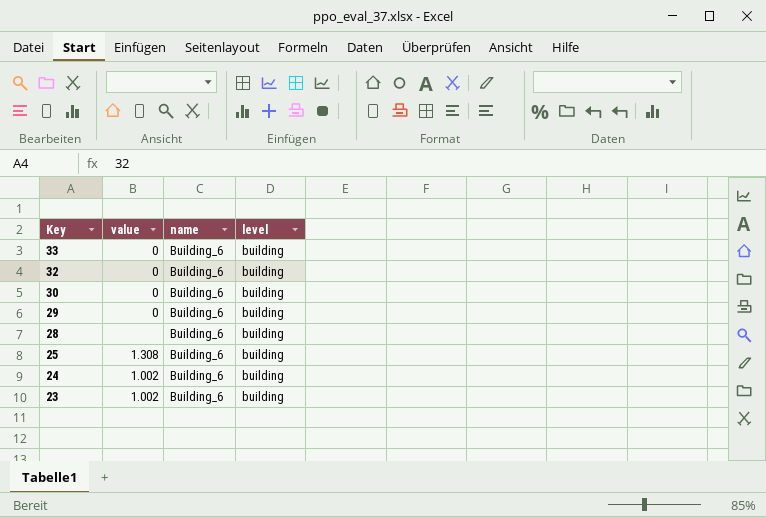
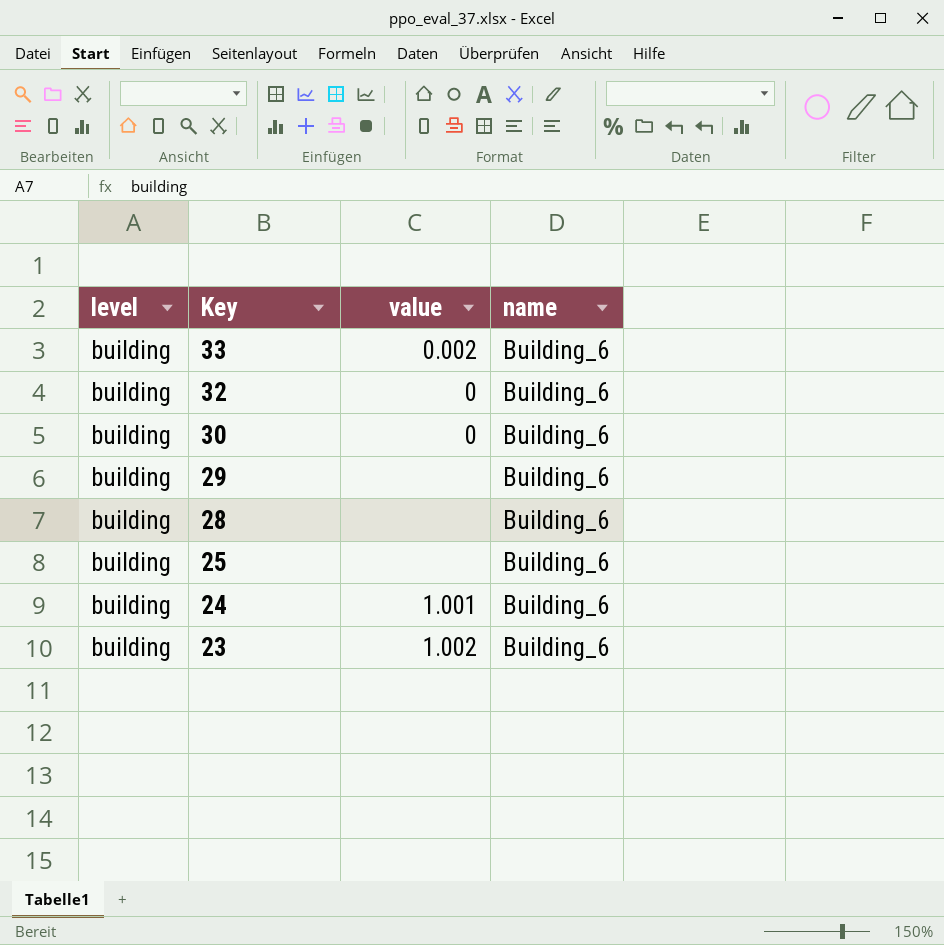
column level | position: 4 -> 1
33 | value: 0 -> 0.002
29 | value: 0 -> none
25 | value: 1.308 -> none
24 | value: 1.002 -> 1.001

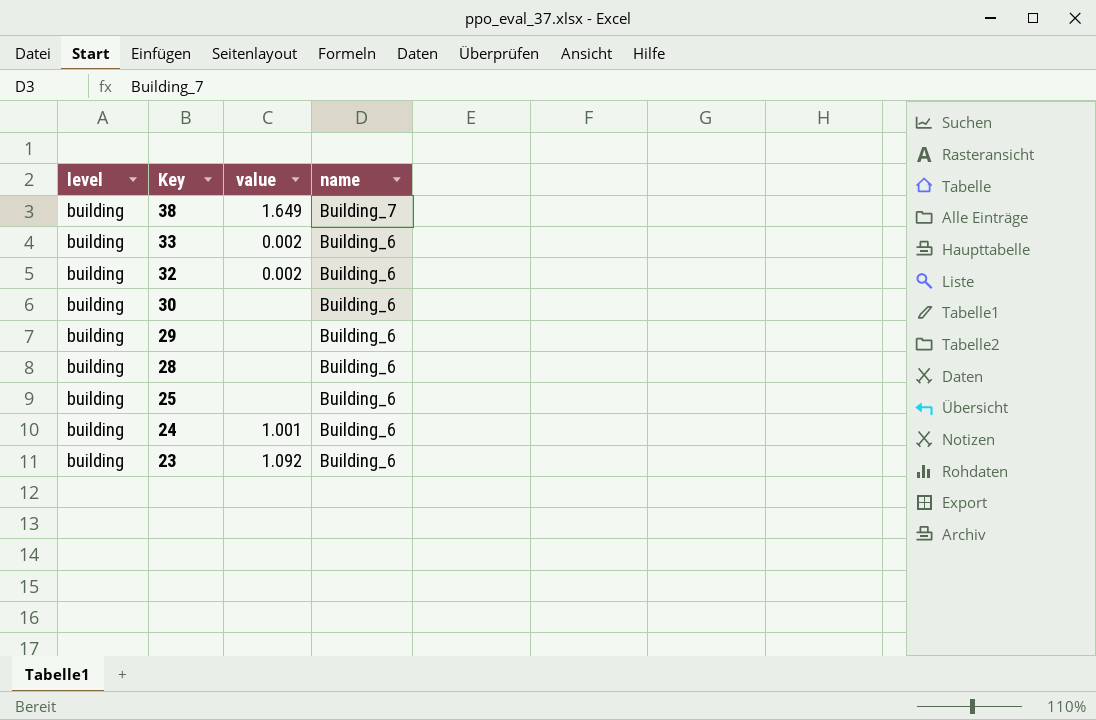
row 38: none -> building | 1.649 | Building_7
32 | value: 0 -> 0.002
30 | value: 0 -> none
23 | value: 1.002 -> 1.092

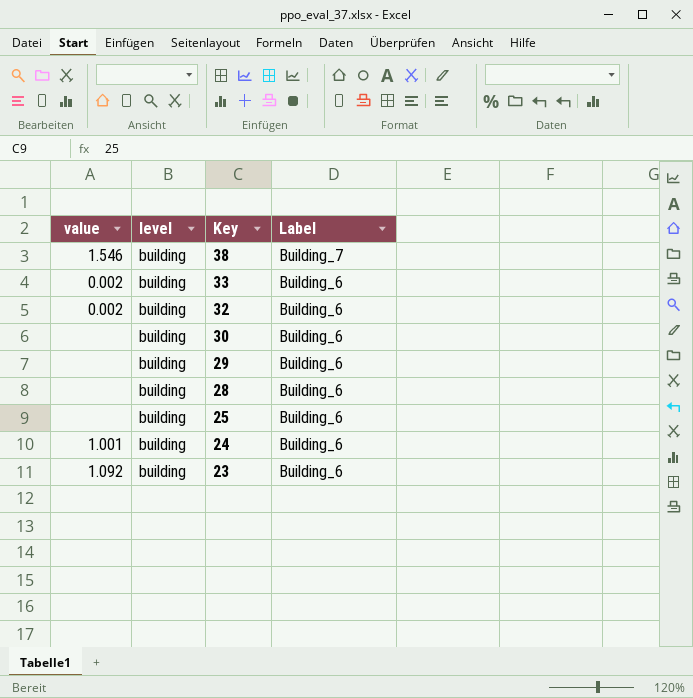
column value | position: 3 -> 1
column name: name -> Label
38 | value: 1.649 -> 1.546

